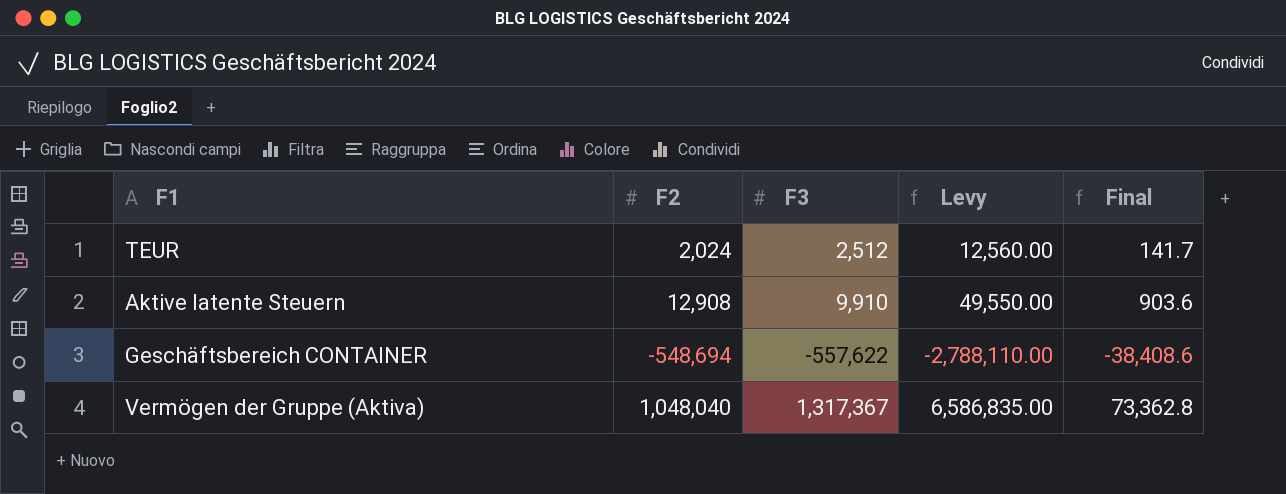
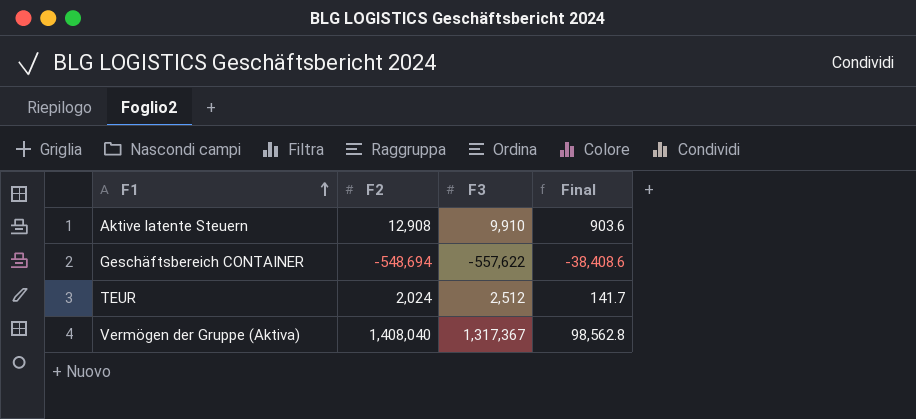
row order: none -> F1 ascending
column Levy | formula: [F3] * 5 -> none
Vermögen der Gruppe (Aktiva) | F2: 1,048,040 -> 1,408,040
Vermögen der Gruppe (Aktiva) | Final: 73,362.8 -> 98,562.8

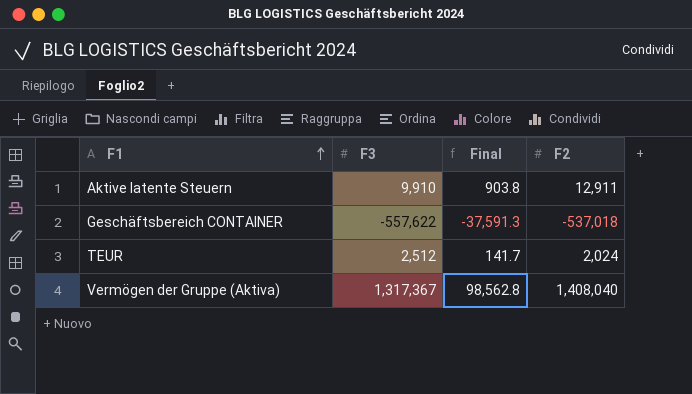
column F2 | position: 2 -> 4
Aktive latente Steuern | Final: 903.6 -> 903.8
Aktive latente Steuern | F2: 12,908 -> 12,911
Geschäftsbereich CONTAINER | Final: -38,408.6 -> -37,591.3
Geschäftsbereich CONTAINER | F2: -548,694 -> -537,018

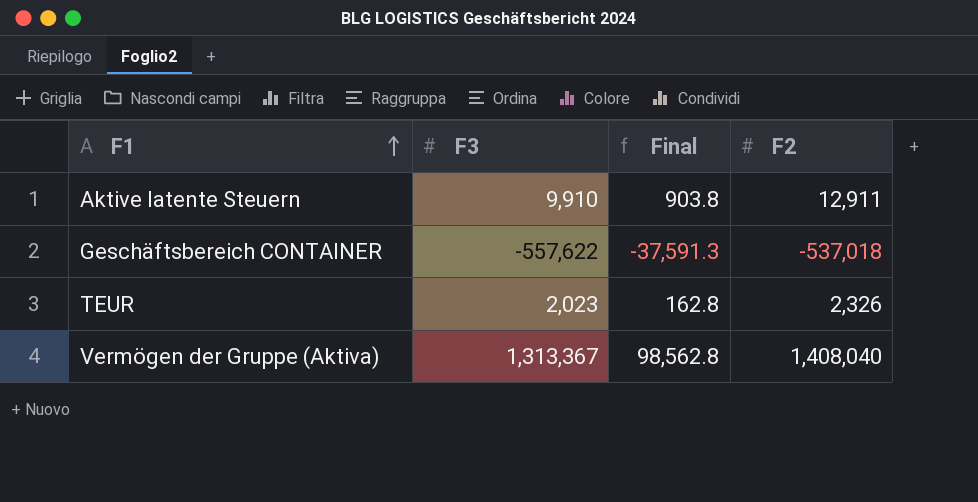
TEUR | F3: 2,512 -> 2,023
TEUR | Final: 141.7 -> 162.8
TEUR | F2: 2,024 -> 2,326
Vermögen der Gruppe (Aktiva) | F3: 1,317,367 -> 1,313,367

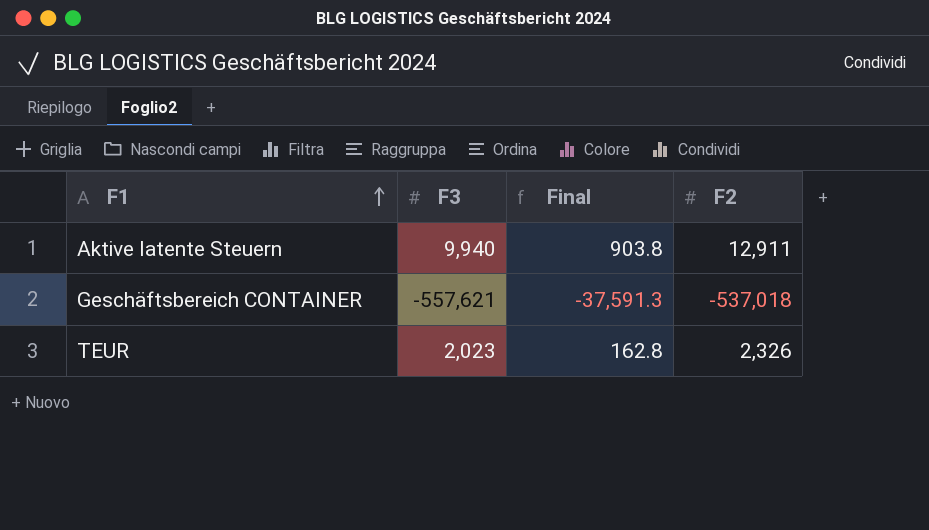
row Vermögen der Gruppe (Aktiva): 1,313,367 | 98,562.8 | 1,408,040 -> none
Aktive latente Steuern | F3: 9,910 -> 9,940
Geschäftsbereich CONTAINER | F3: -557,622 -> -557,621

